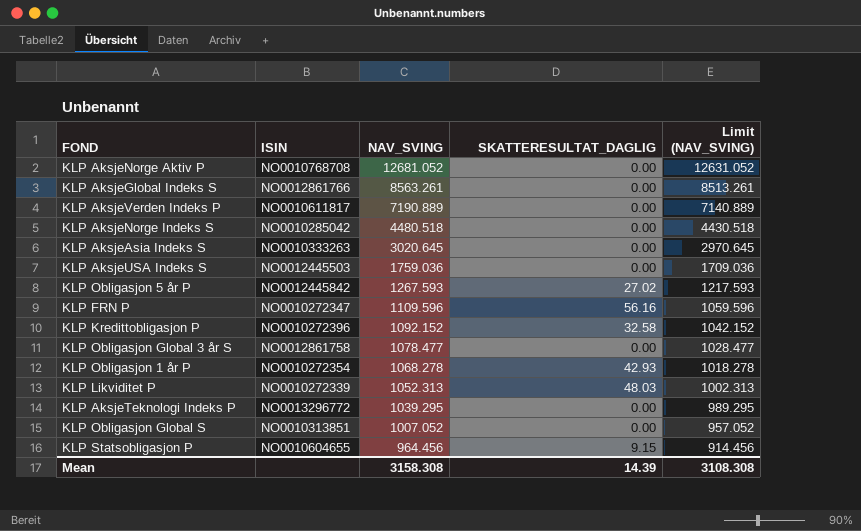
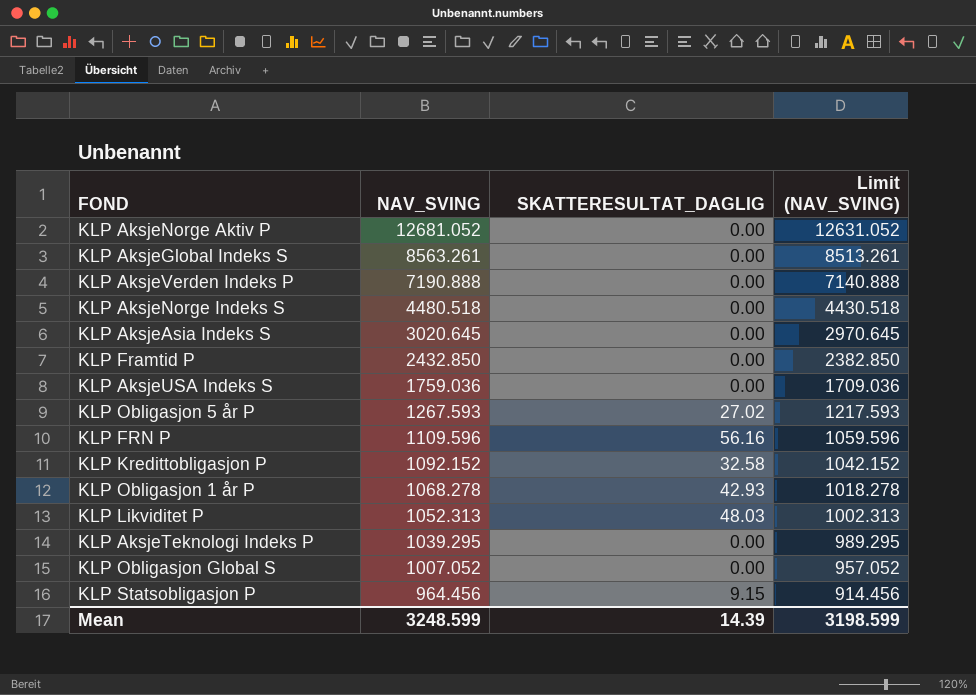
column ISIN | position: 2 -> none
row KLP Obligasjon Global 3 år S: NO0012861758 | 1078.477 | 0.00 | 1028.477 -> none
KLP AksjeVerden Indeks P | NAV_SVING: 7190.889 -> 7190.888
KLP AksjeVerden Indeks P | Limit (NAV_SVING): 7140.889 -> 7140.888
row KLP Framtid P: none -> 2432.850 | 0.00 | 2382.850
Mean | NAV_SVING: 3158.308 -> 3248.599
Mean | Limit (NAV_SVING): 3108.308 -> 3198.599

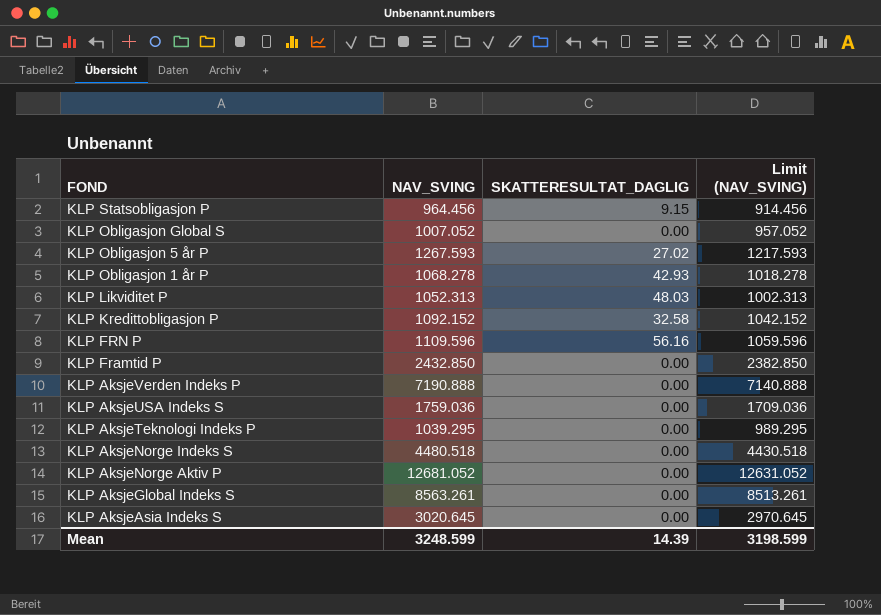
row order: NAV_SVING descending -> FOND descending

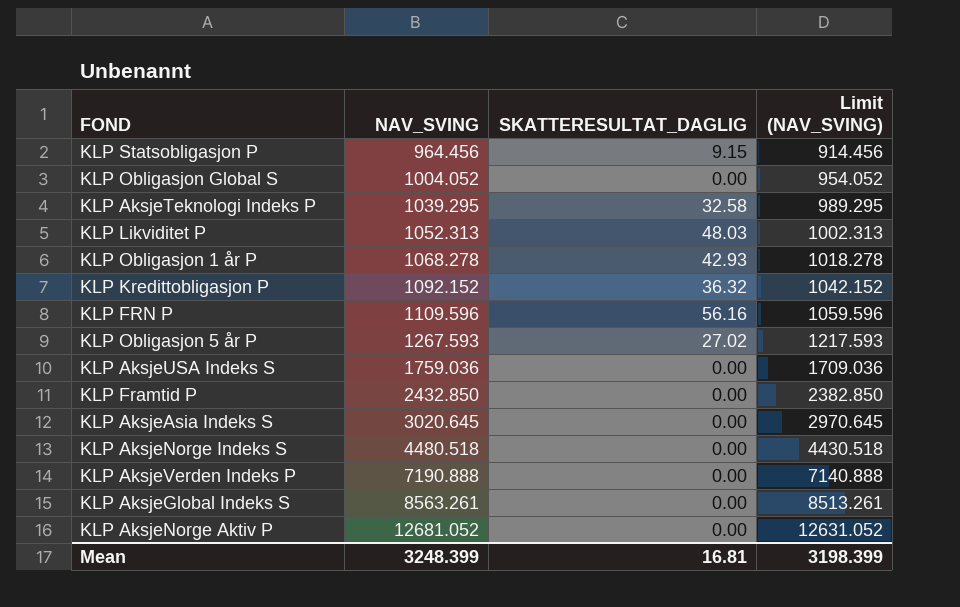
row order: FOND descending -> NAV_SVING ascending
KLP Obligasjon Global S | NAV_SVING: 1007.052 -> 1004.052
KLP Obligasjon Global S | Limit (NAV_SVING): 957.052 -> 954.052
KLP AksjeTeknologi Indeks P | SKATTERESULTAT_DAGLIG: 0.00 -> 32.58
KLP Kredittobligasjon P | SKATTERESULTAT_DAGLIG: 32.58 -> 36.32
Mean | NAV_SVING: 3248.599 -> 3248.399
Mean | SKATTERESULTAT_DAGLIG: 14.39 -> 16.81
Mean | Limit (NAV_SVING): 3198.599 -> 3198.399

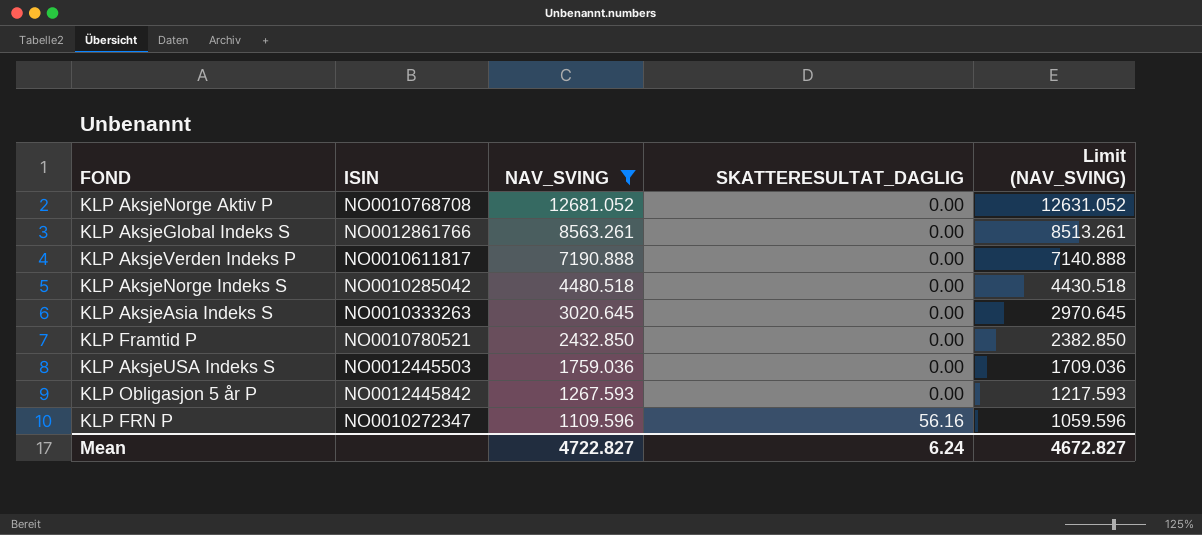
filter: none -> NAV_SVING >= 1109.596
row order: NAV_SVING ascending -> NAV_SVING descending
column ISIN | position: none -> 2
KLP Obligasjon 5 år P | SKATTERESULTAT_DAGLIG: 27.02 -> 0.00
Mean | NAV_SVING: 3248.399 -> 4722.827
Mean | SKATTERESULTAT_DAGLIG: 16.81 -> 6.24
Mean | Limit (NAV_SVING): 3198.399 -> 4672.827

